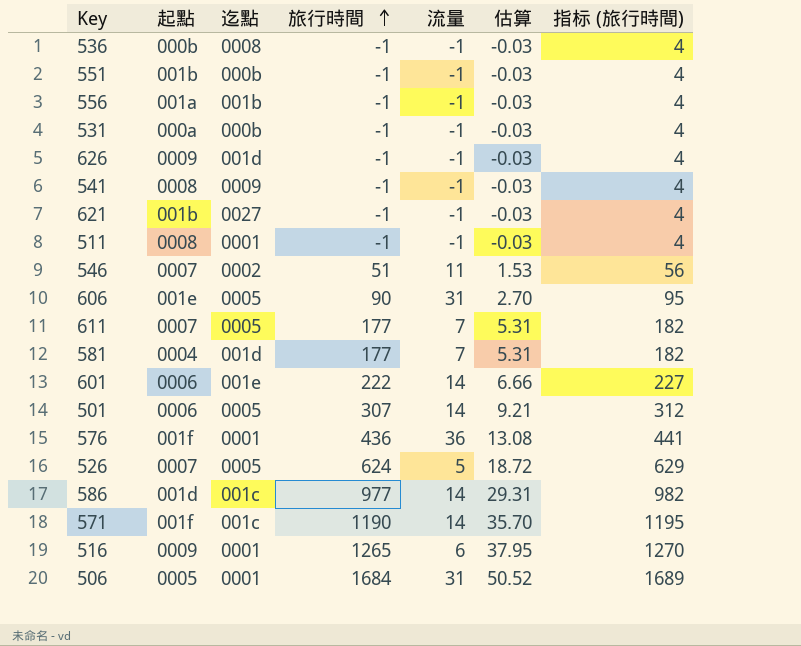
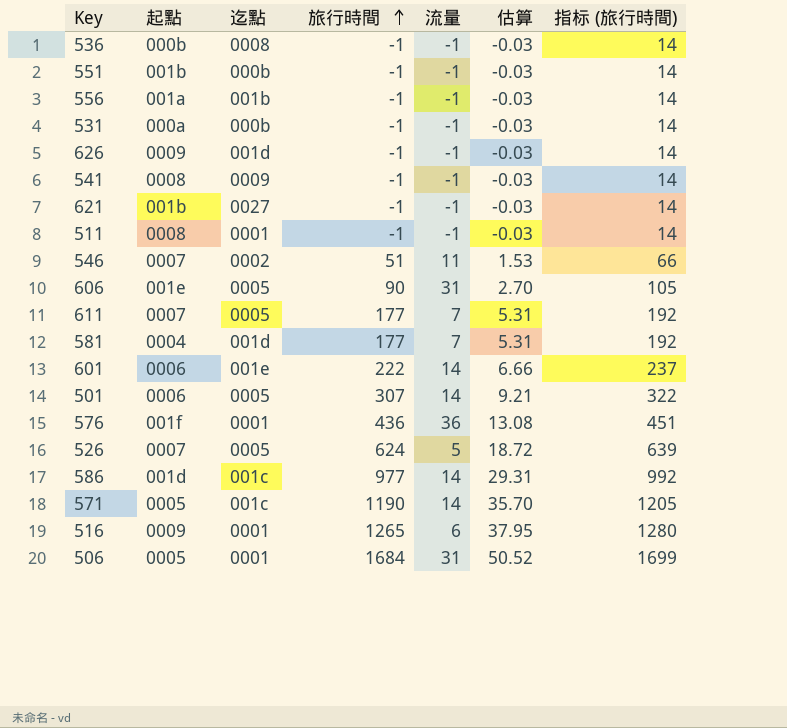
column 指标 (旅行時間) | formula: [旅行時間] + 5 -> [旅行時間] + 15
571 | 起點: 001f -> 0005

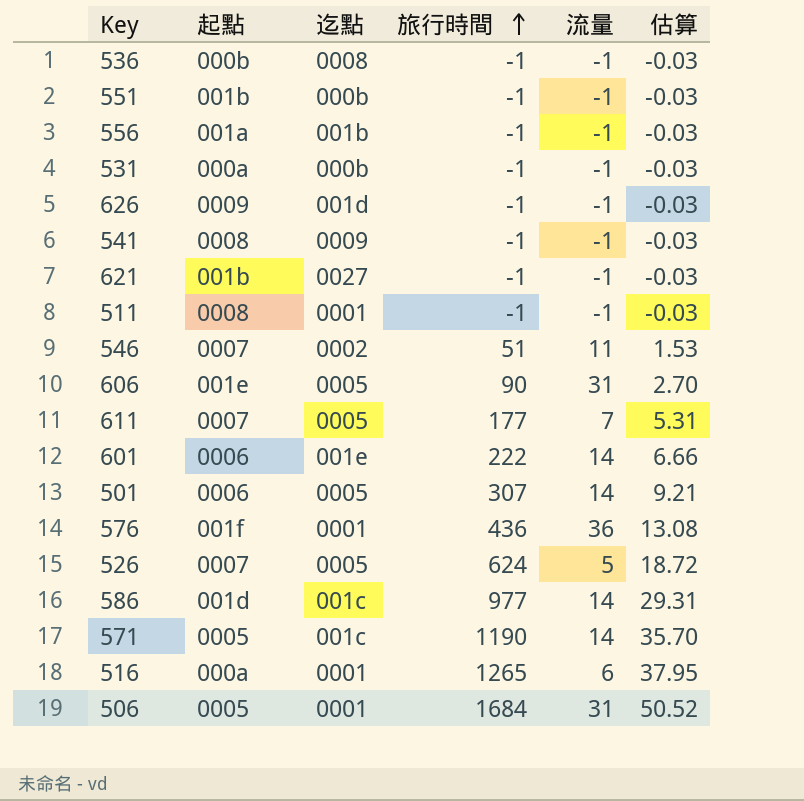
column 指标 (旅行時間) | formula: [旅行時間] + 15 -> none
row 581: 0004 | 001d | 177 | 7 | 5.31 | 192 -> none
516 | 起點: 0009 -> 000a

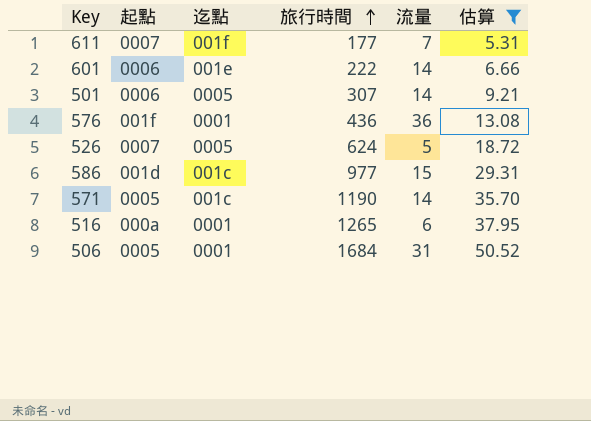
filter: none -> 估算 >= 5.31
611 | 迄點: 0005 -> 001f
586 | 流量: 14 -> 15

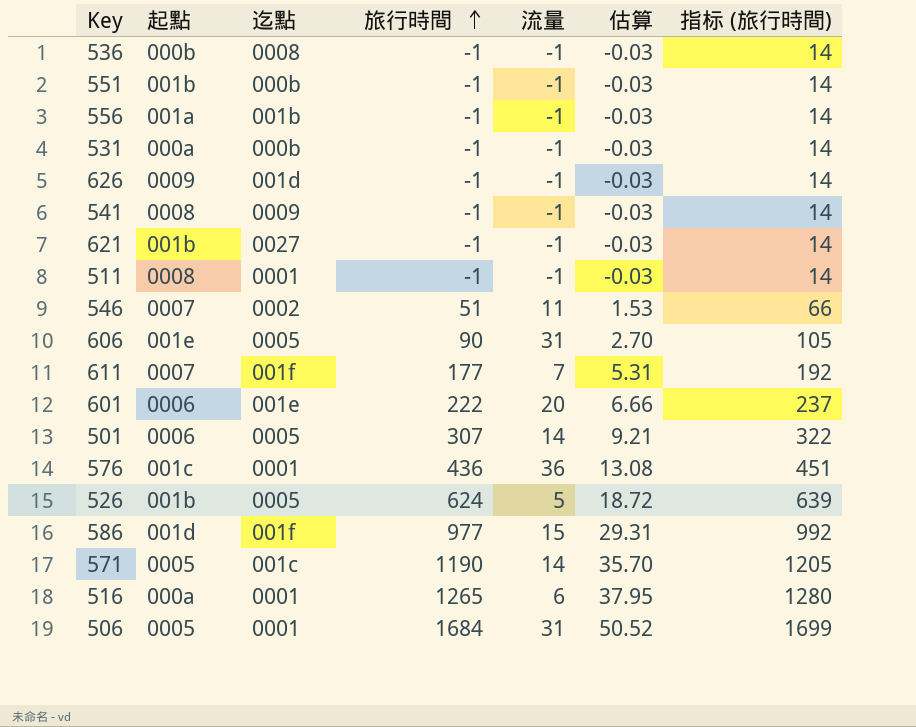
filter: 估算 >= 5.31 -> none
column 指标 (旅行時間) | formula: none -> [旅行時間] + 15
601 | 流量: 14 -> 20
576 | 起點: 001f -> 001c
526 | 起點: 0007 -> 001b
586 | 迄點: 001c -> 001f

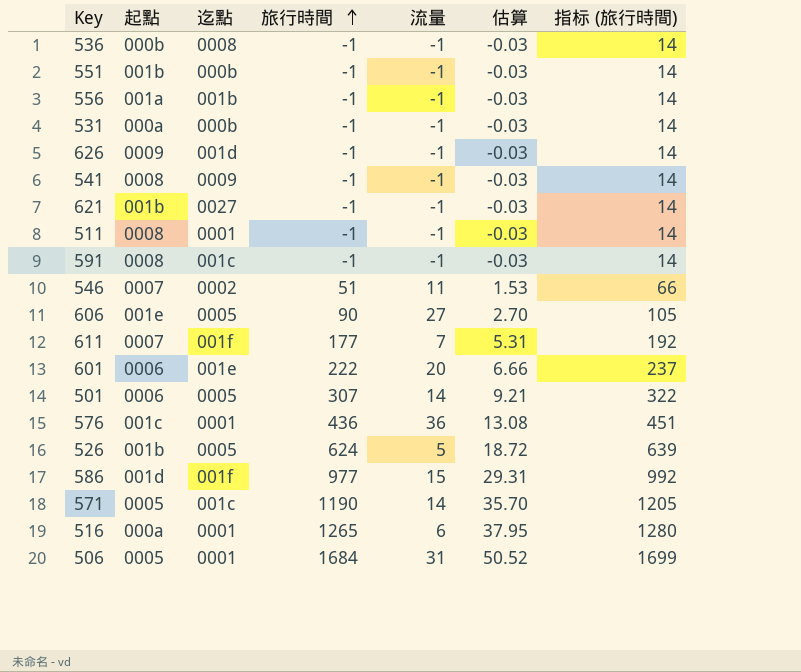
row 591: none -> 0008 | 001c | -1 | -1 | -0.03 | 14
606 | 流量: 31 -> 27

